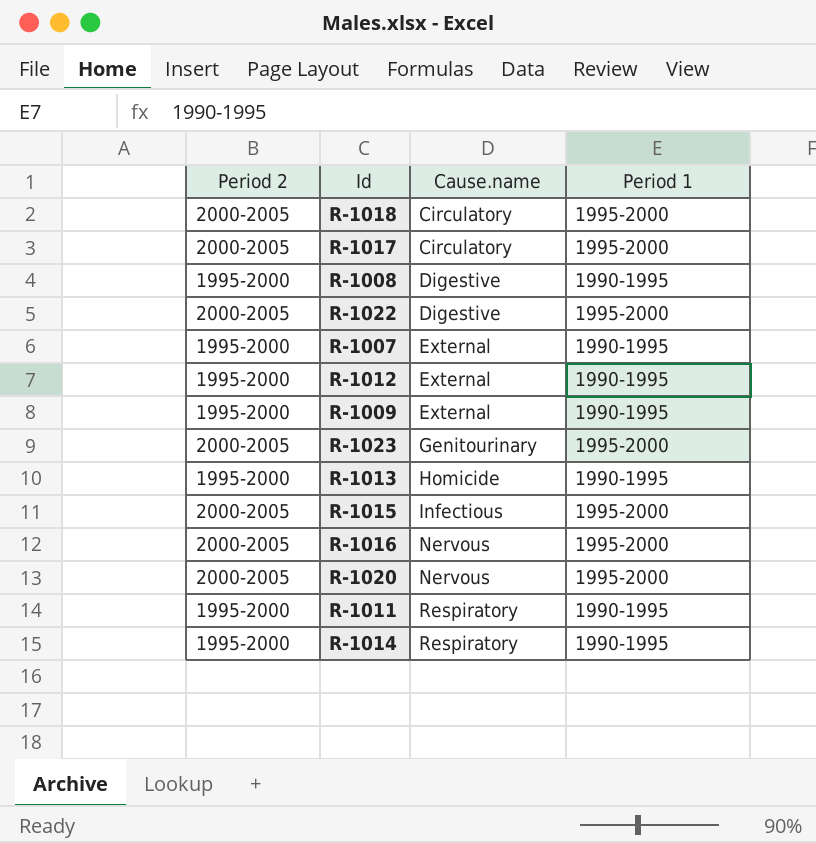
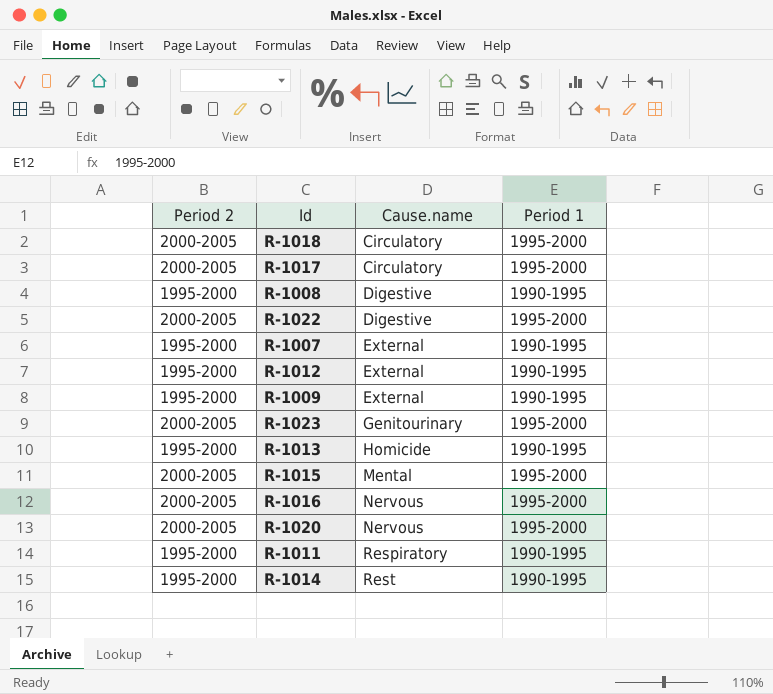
R-1015 | Cause.name: Infectious -> Mental
R-1014 | Cause.name: Respiratory -> Rest

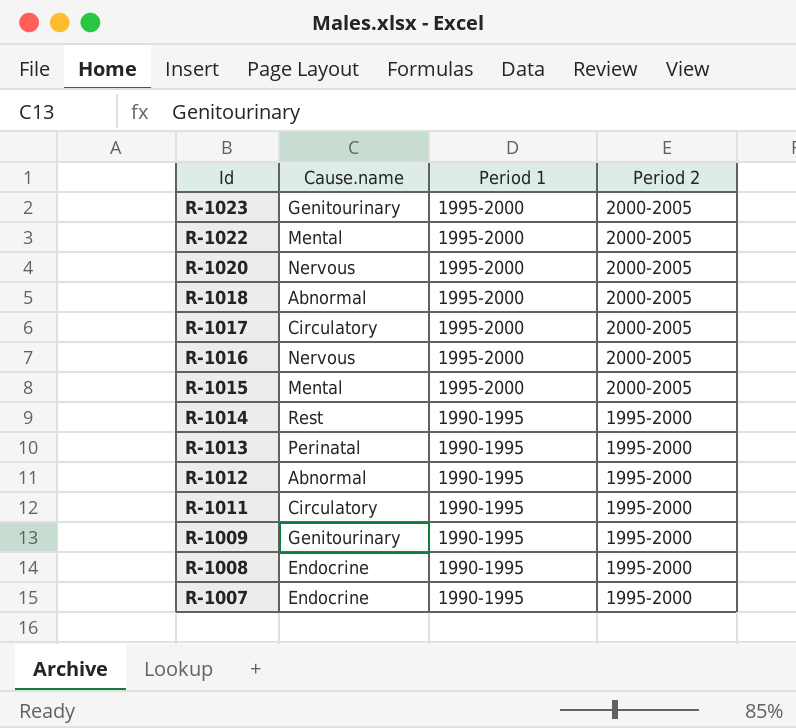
row order: Cause.name ascending -> Id descending
column Period 2 | position: 1 -> 4
R-1022 | Cause.name: Digestive -> Mental
R-1018 | Cause.name: Circulatory -> Abnormal
R-1013 | Cause.name: Homicide -> Perinatal
R-1012 | Cause.name: External -> Abnormal
R-1011 | Cause.name: Respiratory -> Circulatory
R-1009 | Cause.name: External -> Genitourinary
R-1008 | Cause.name: Digestive -> Endocrine
R-1007 | Cause.name: External -> Endocrine

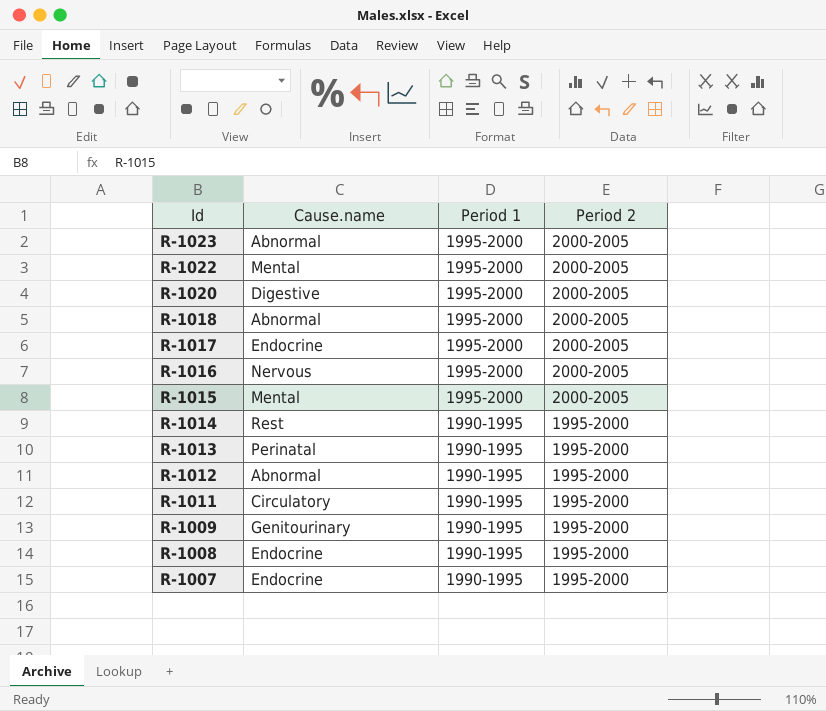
R-1023 | Cause.name: Genitourinary -> Abnormal
R-1020 | Cause.name: Nervous -> Digestive
R-1017 | Cause.name: Circulatory -> Endocrine

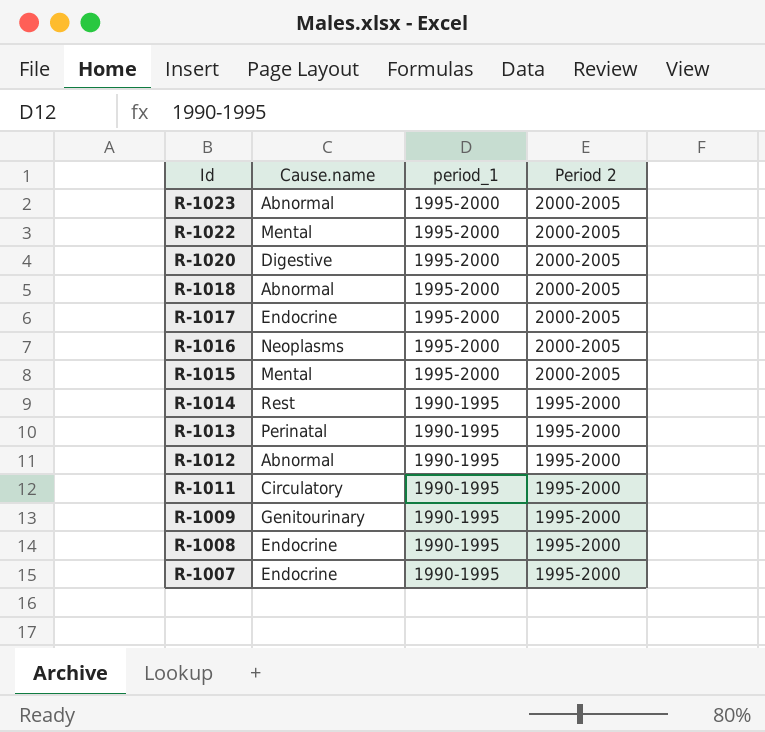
column name: Period 1 -> period_1
R-1016 | Cause.name: Nervous -> Neoplasms

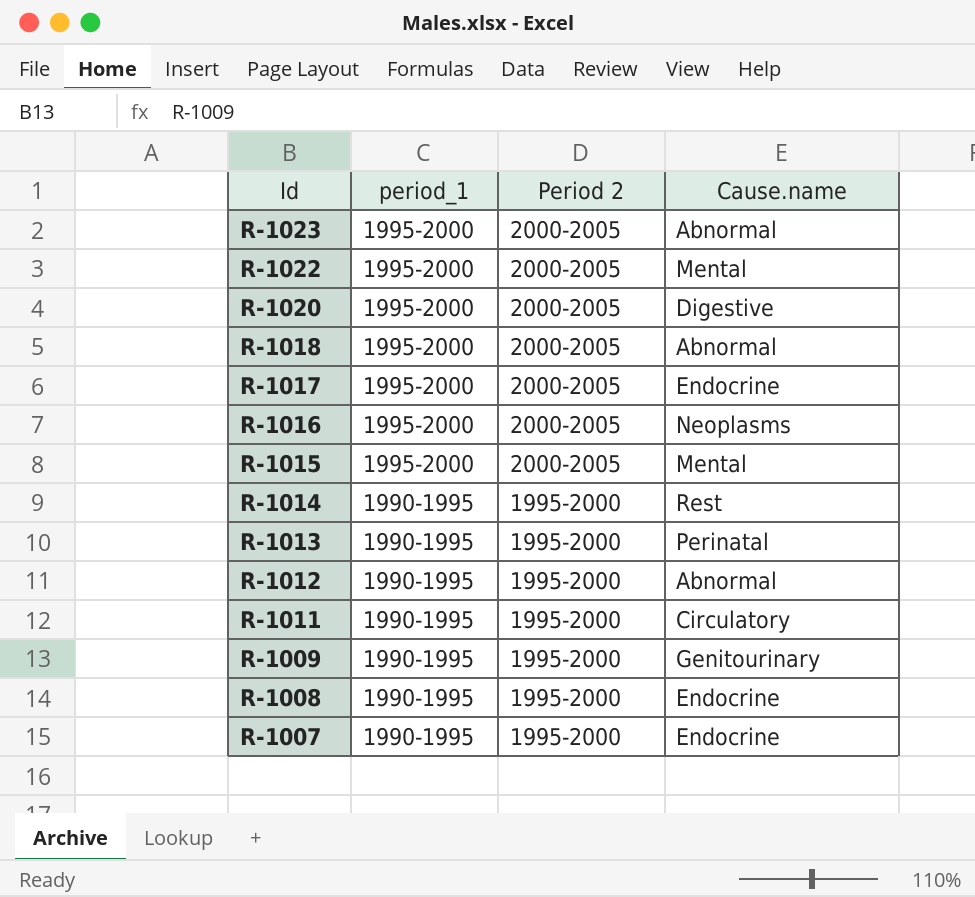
column Cause.name | position: 2 -> 4

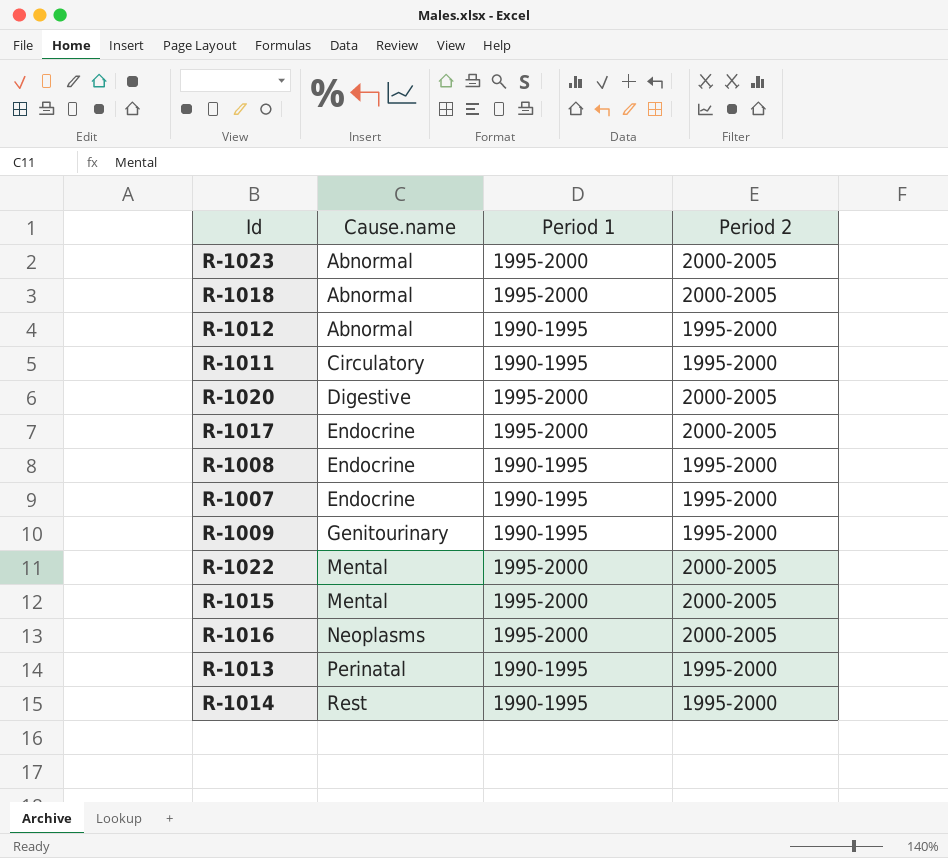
row order: Id descending -> Cause.name ascending
column Cause.name | position: 4 -> 2
column name: period_1 -> Period 1

